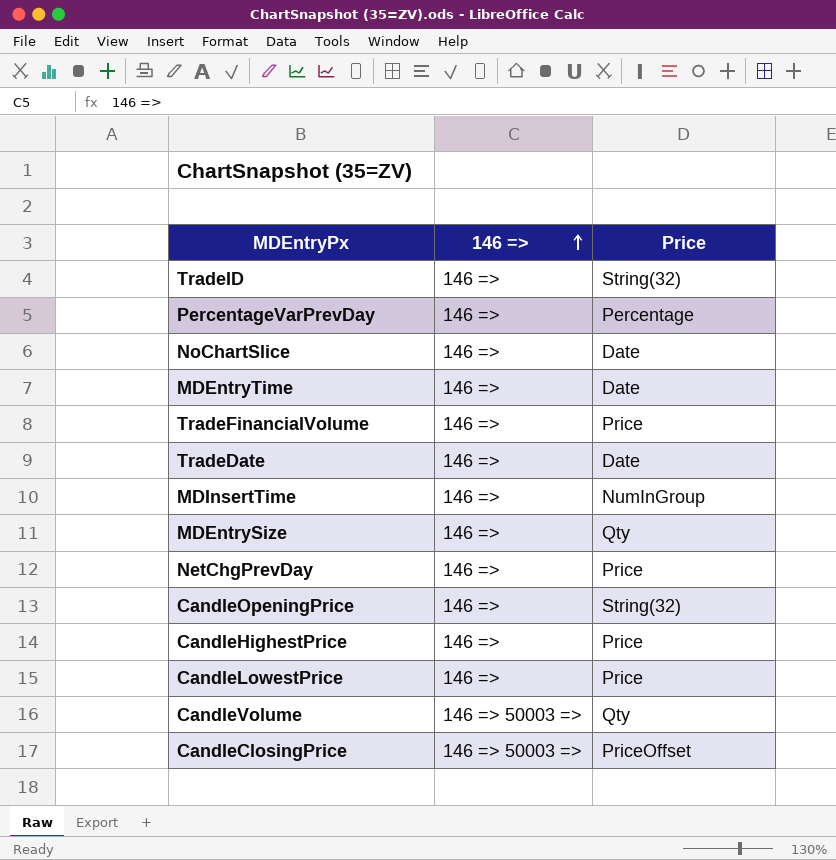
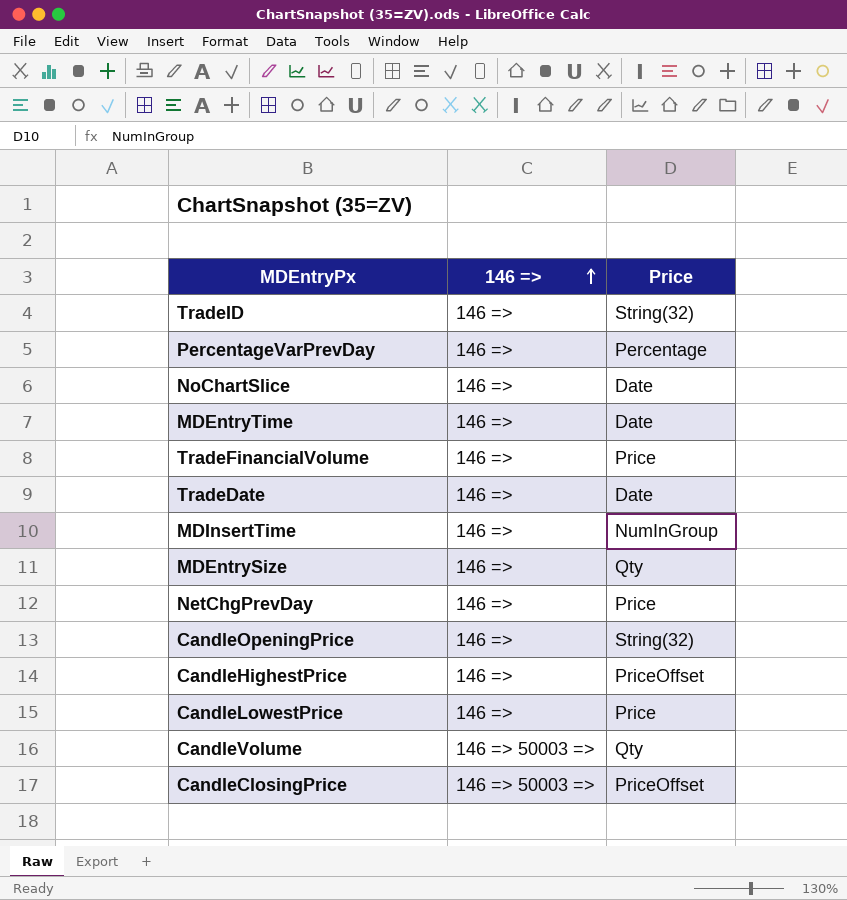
CandleHighestPrice | Price: Price -> PriceOffset

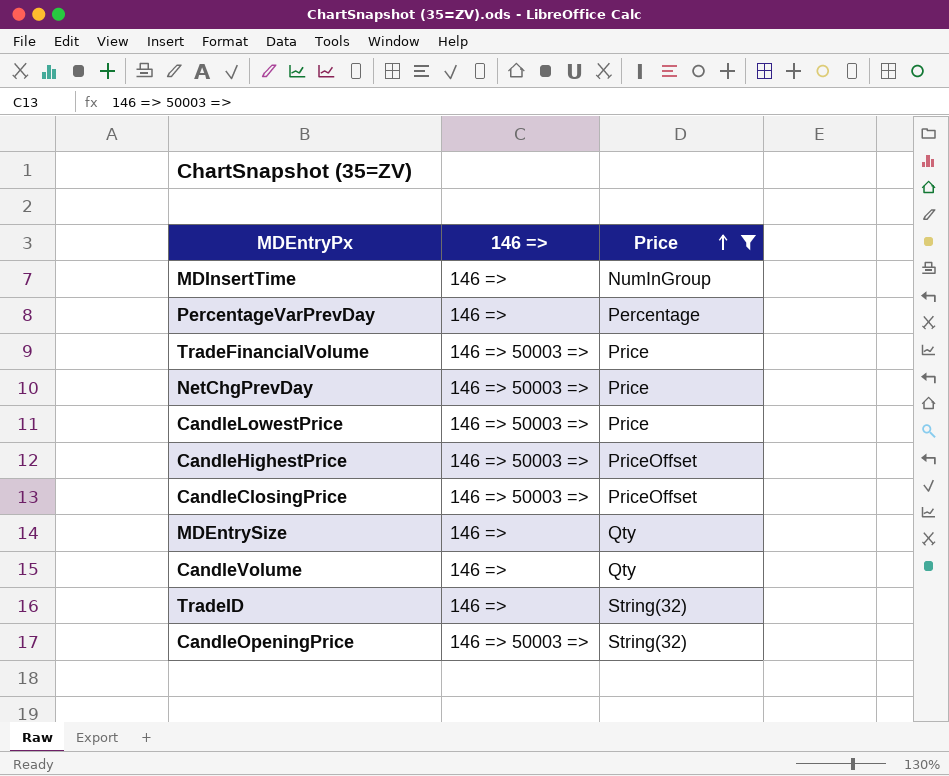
filter: none -> Price != Date
row order: 146 => ascending -> Price ascending
TradeFinancialVolume | 146 =>: 146 => -> 146 => 50003 =>
NetChgPrevDay | 146 =>: 146 => -> 146 => 50003 =>
CandleLowestPrice | 146 =>: 146 => -> 146 => 50003 =>
CandleHighestPrice | 146 =>: 146 => -> 146 => 50003 =>
CandleVolume | 146 =>: 146 => 50003 => -> 146 =>
CandleOpeningPrice | 146 =>: 146 => -> 146 => 50003 =>

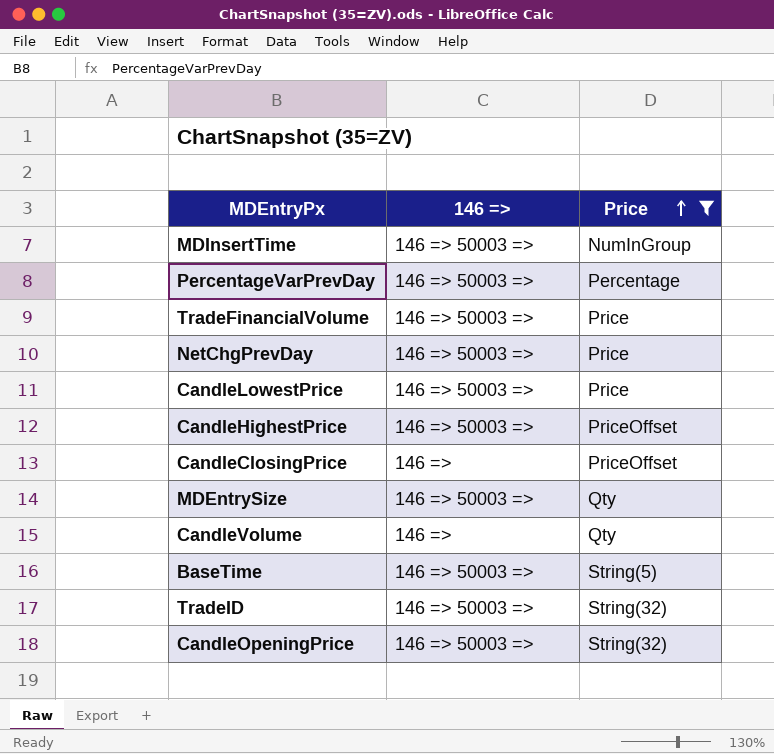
MDInsertTime | 146 =>: 146 => -> 146 => 50003 =>
PercentageVarPrevDay | 146 =>: 146 => -> 146 => 50003 =>
CandleClosingPrice | 146 =>: 146 => 50003 => -> 146 =>
MDEntrySize | 146 =>: 146 => -> 146 => 50003 =>
row BaseTime: none -> 146 => 50003 => | String(5)
TradeID | 146 =>: 146 => -> 146 => 50003 =>

